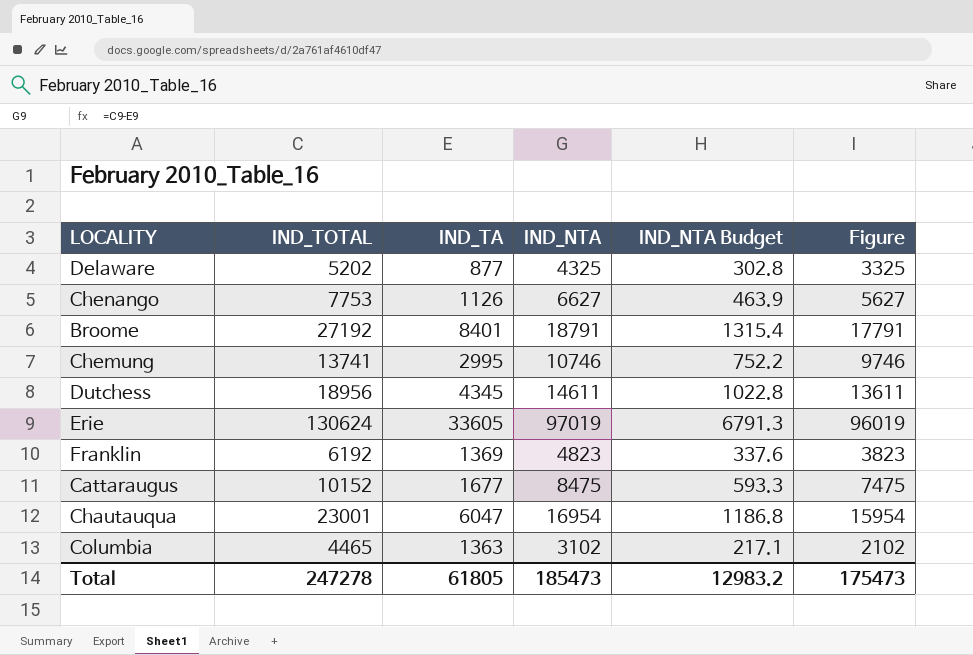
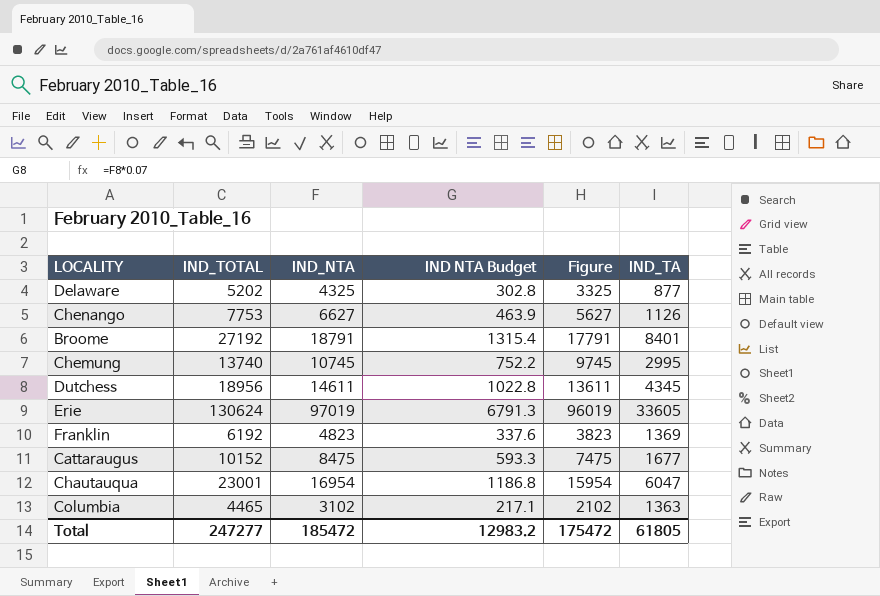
column name: IND_NTA Budget -> IND NTA Budget
column IND_TA | position: 3 -> 6
Chemung | IND_TOTAL: 13741 -> 13740
Chemung | IND_NTA: 10746 -> 10745
Chemung | Figure: 9746 -> 9745
Total | IND_TOTAL: 247278 -> 247277
Total | IND_NTA: 185473 -> 185472
Total | Figure: 175473 -> 175472

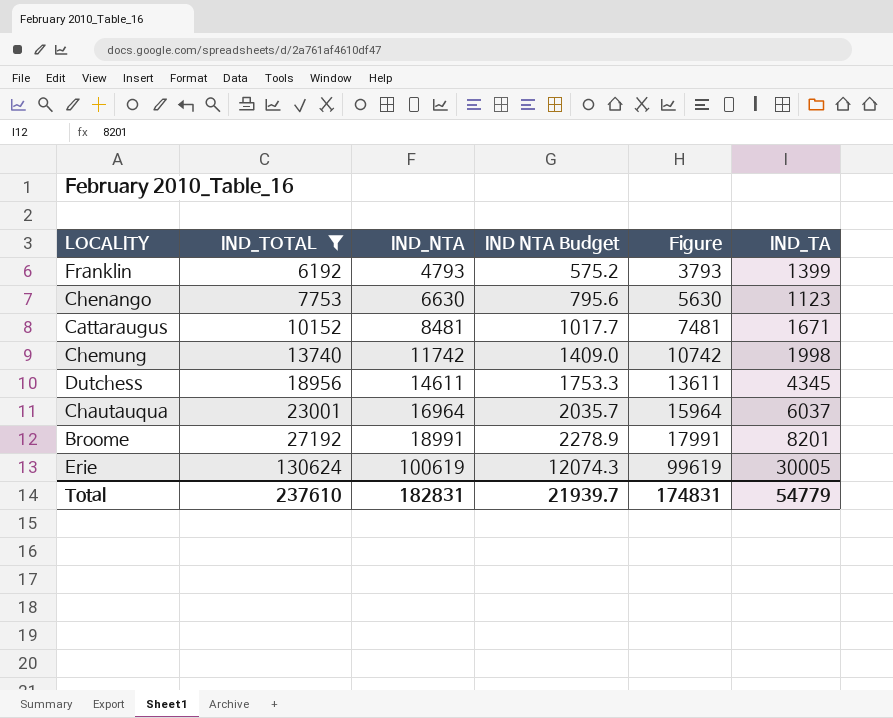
filter: none -> IND_TOTAL >= 6192
row order: none -> IND_TOTAL ascending
column IND NTA Budget | formula: [IND_NTA] * 0.07 -> [IND_NTA] * 0.12
Franklin | IND_NTA: 4823 -> 4793
Franklin | Figure: 3823 -> 3793
Franklin | IND_TA: 1369 -> 1399
Chenango | IND_NTA: 6627 -> 6630
Chenango | Figure: 5627 -> 5630
Chenango | IND_TA: 1126 -> 1123
Cattaraugus | IND_NTA: 8475 -> 8481
Cattaraugus | Figure: 7475 -> 7481
Cattaraugus | IND_TA: 1677 -> 1671
Chemung | IND_NTA: 10745 -> 11742
Chemung | Figure: 9745 -> 10742
Chemung | IND_TA: 2995 -> 1998
Chautauqua | IND_NTA: 16954 -> 16964
Chautauqua | Figure: 15954 -> 15964
Chautauqua | IND_TA: 6047 -> 6037
Broome | IND_NTA: 18791 -> 18991
Broome | Figure: 17791 -> 17991
Broome | IND_TA: 8401 -> 8201
Erie | IND_NTA: 97019 -> 100619
Erie | Figure: 96019 -> 99619
Erie | IND_TA: 33605 -> 30005
Total | IND_TOTAL: 247277 -> 237610
Total | IND_NTA: 185472 -> 182831
Total | IND NTA Budget: 12983.2 -> 21939.7
Total | Figure: 175472 -> 174831
Total | IND_TA: 61805 -> 54779

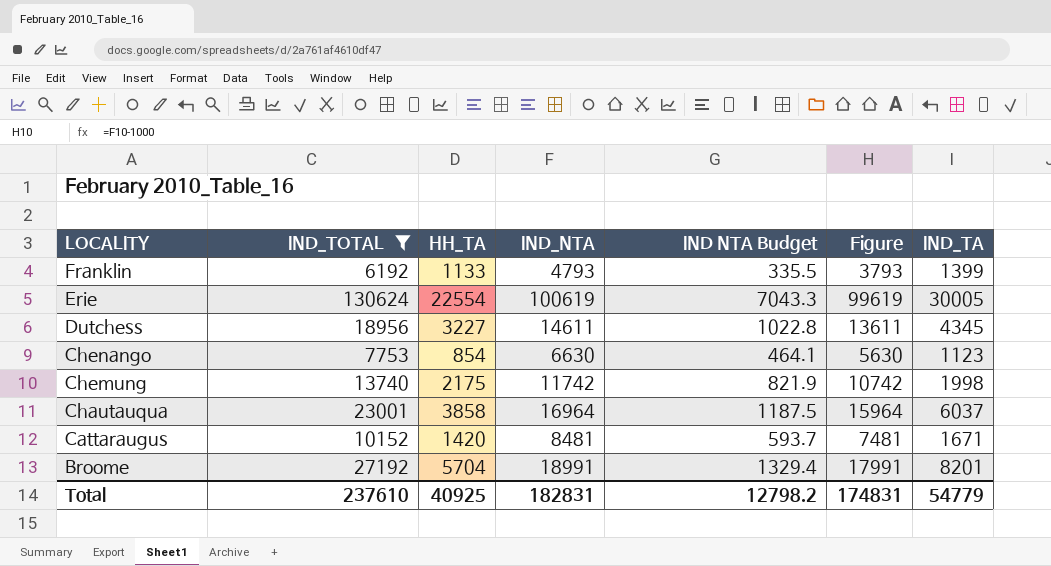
row order: IND_TOTAL ascending -> LOCALITY descending
column HH_TA | position: none -> 3
column IND NTA Budget | formula: [IND_NTA] * 0.12 -> [IND_NTA] * 0.07
Total | IND NTA Budget: 21939.7 -> 12798.2

